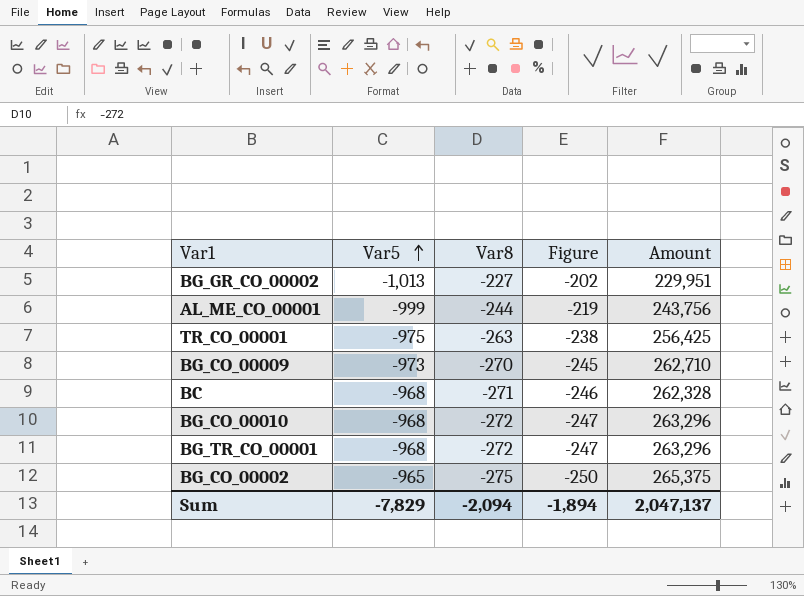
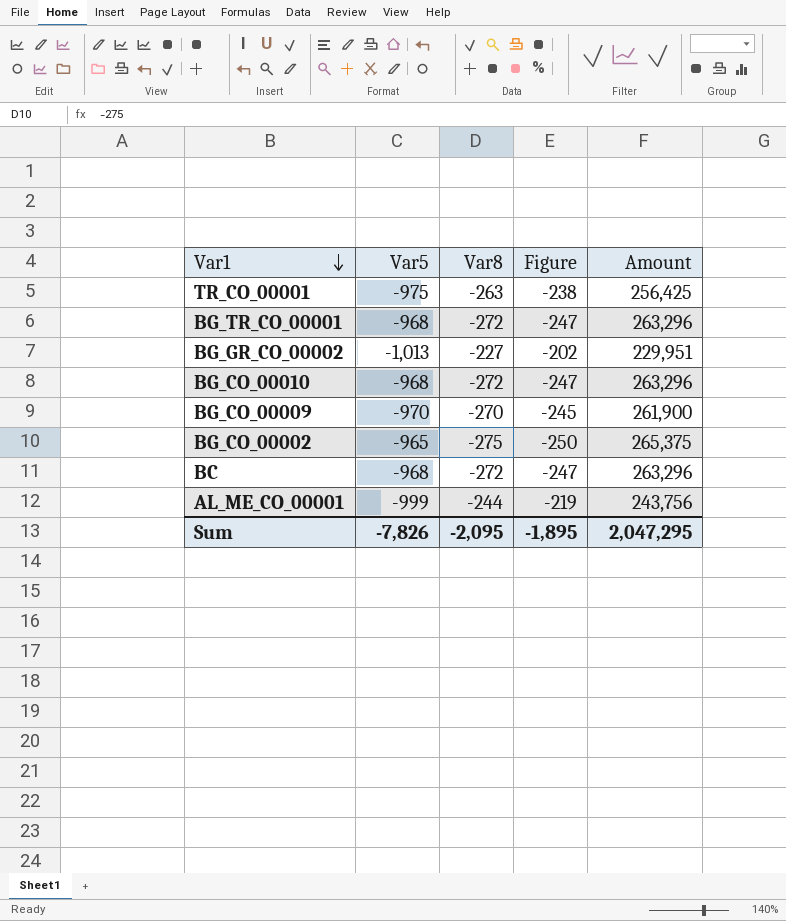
row order: Var5 ascending -> Var1 descending
BG_CO_00009 | Var5: -973 -> -970
BG_CO_00009 | Amount: 262,710 -> 261,900
BC | Var8: -271 -> -272
BC | Figure: -246 -> -247
BC | Amount: 262,328 -> 263,296
Sum | Var5: -7,829 -> -7,826
Sum | Var8: -2,094 -> -2,095
Sum | Figure: -1,894 -> -1,895
Sum | Amount: 2,047,137 -> 2,047,295

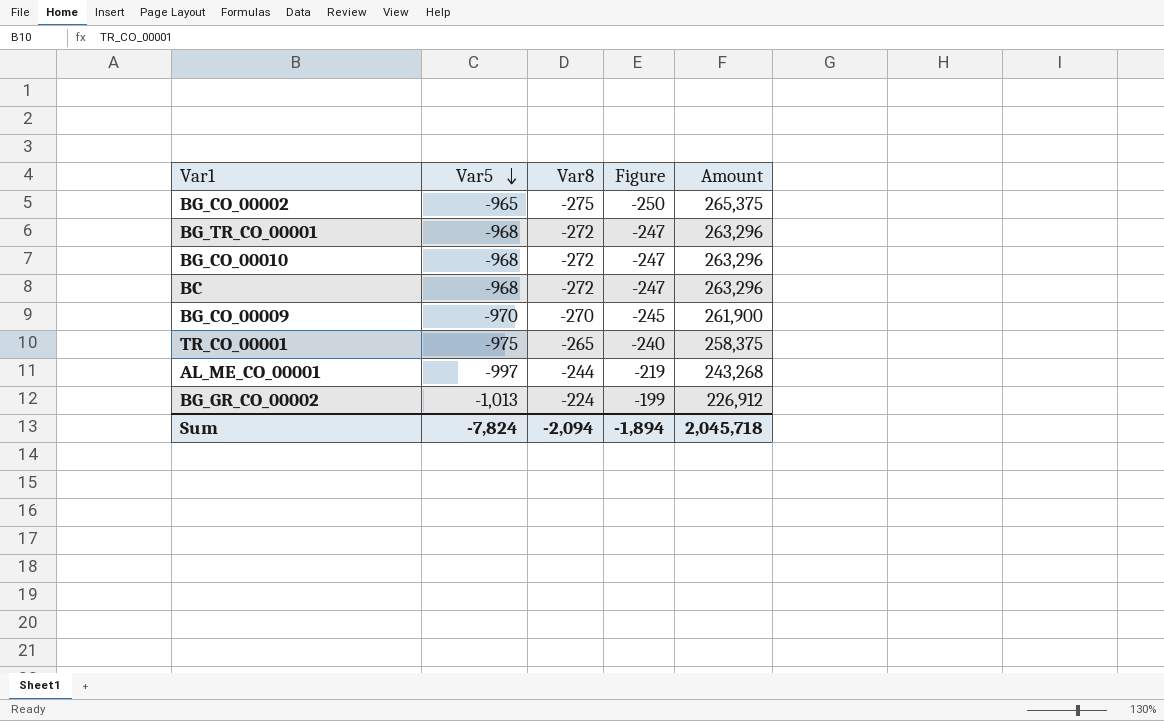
row order: Var1 descending -> Var5 descending
TR_CO_00001 | Var8: -263 -> -265
TR_CO_00001 | Figure: -238 -> -240
TR_CO_00001 | Amount: 256,425 -> 258,375
AL_ME_CO_00001 | Var5: -999 -> -997
AL_ME_CO_00001 | Amount: 243,756 -> 243,268
BG_GR_CO_00002 | Var8: -227 -> -224
BG_GR_CO_00002 | Figure: -202 -> -199
BG_GR_CO_00002 | Amount: 229,951 -> 226,912
Sum | Var5: -7,826 -> -7,824
Sum | Var8: -2,095 -> -2,094
Sum | Figure: -1,895 -> -1,894
Sum | Amount: 2,047,295 -> 2,045,718

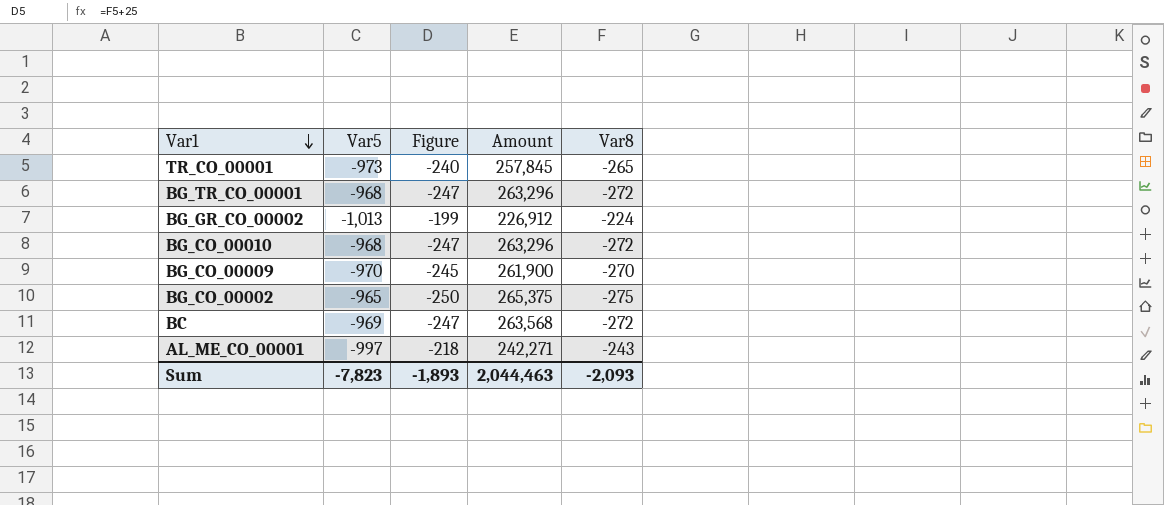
row order: Var5 descending -> Var1 descending
column Var8 | position: 3 -> 5
TR_CO_00001 | Var5: -975 -> -973
TR_CO_00001 | Amount: 258,375 -> 257,845
BC | Var5: -968 -> -969
BC | Amount: 263,296 -> 263,568
AL_ME_CO_00001 | Figure: -219 -> -218
AL_ME_CO_00001 | Amount: 243,268 -> 242,271
AL_ME_CO_00001 | Var8: -244 -> -243
Sum | Var5: -7,824 -> -7,823
Sum | Figure: -1,894 -> -1,893
Sum | Amount: 2,045,718 -> 2,044,463
Sum | Var8: -2,094 -> -2,093

